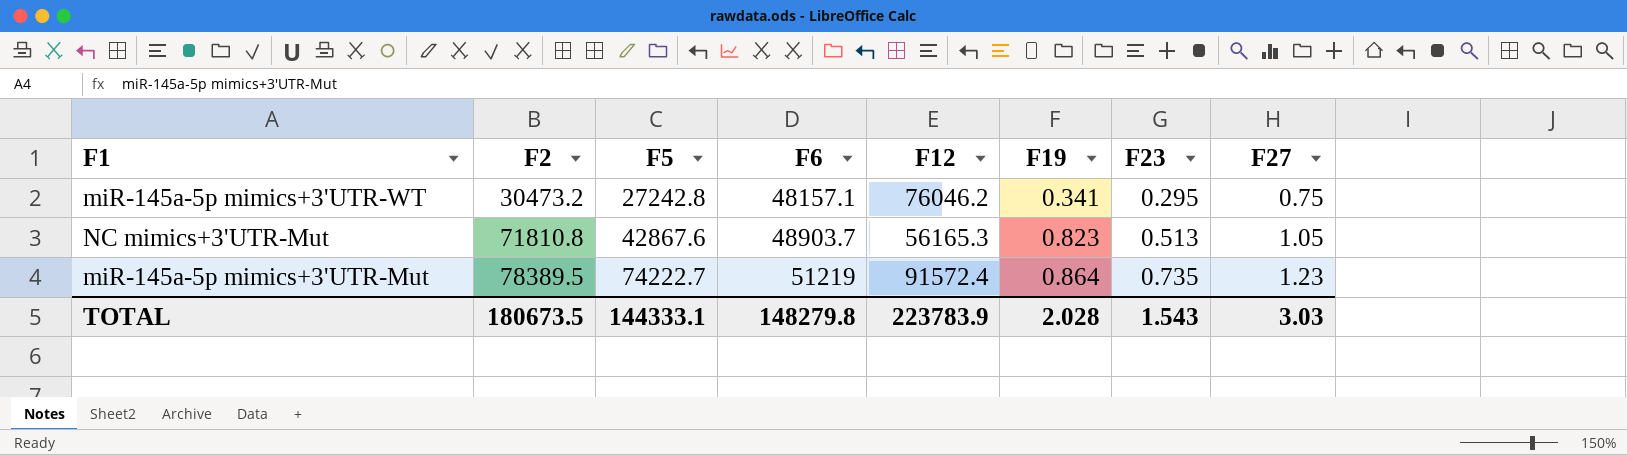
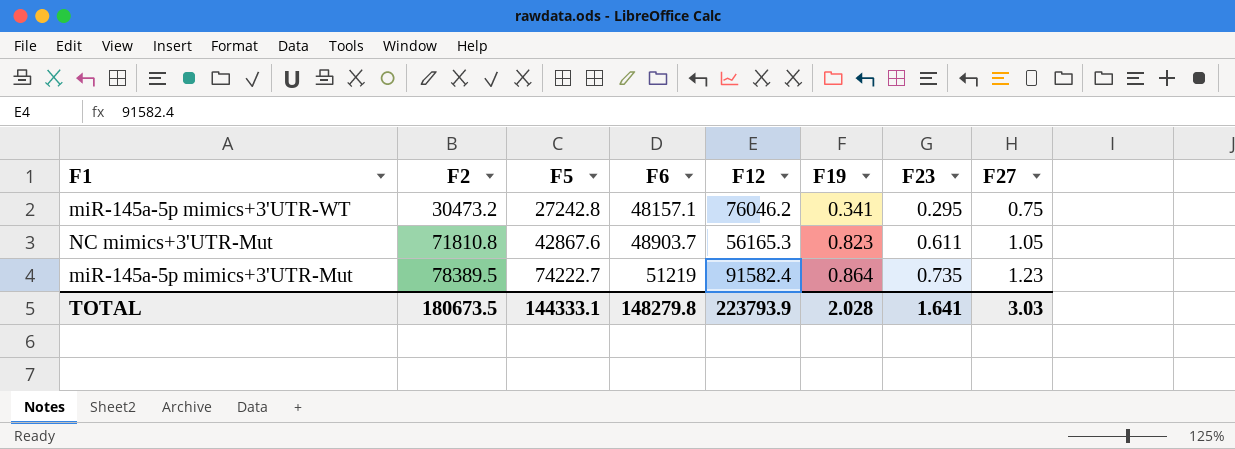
NC mimics+3'UTR-Mut | F23: 0.513 -> 0.611
miR-145a-5p mimics+3'UTR-Mut | F12: 91572.4 -> 91582.4
TOTAL | F12: 223783.9 -> 223793.9
TOTAL | F23: 1.543 -> 1.641

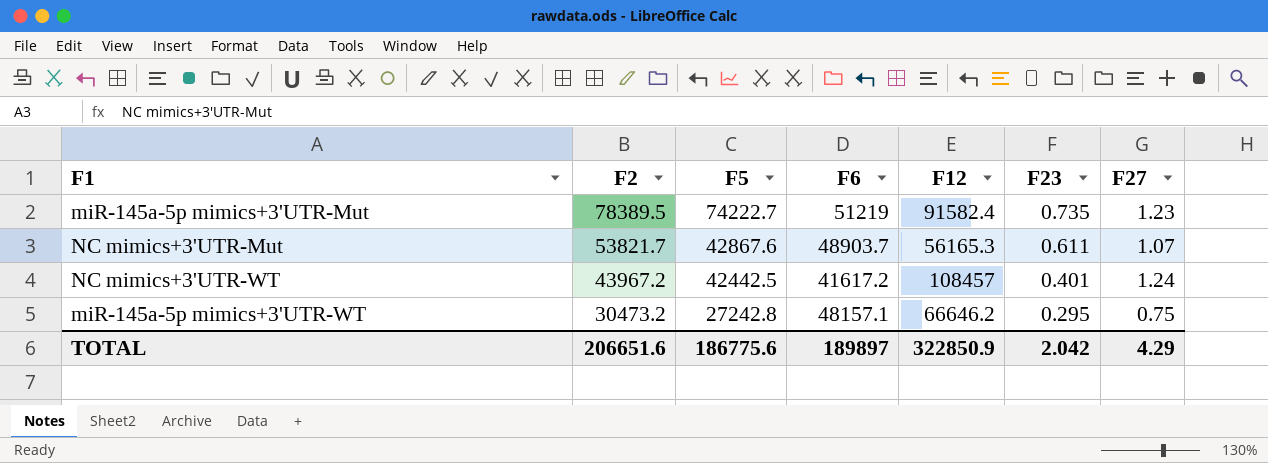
row order: F2 ascending -> F2 descending
column F19 | position: 6 -> none
NC mimics+3'UTR-Mut | F2: 71810.8 -> 53821.7
NC mimics+3'UTR-Mut | F27: 1.05 -> 1.07
row NC mimics+3'UTR-WT: none -> 43967.2 | 42442.5 | 41617.2 | 108457 | 0.401 | 1.24
miR-145a-5p mimics+3'UTR-WT | F12: 76046.2 -> 66646.2
TOTAL | F2: 180673.5 -> 206651.6
TOTAL | F5: 144333.1 -> 186775.6
TOTAL | F6: 148279.8 -> 189897
TOTAL | F12: 223793.9 -> 322850.9
TOTAL | F23: 1.641 -> 2.042
TOTAL | F27: 3.03 -> 4.29

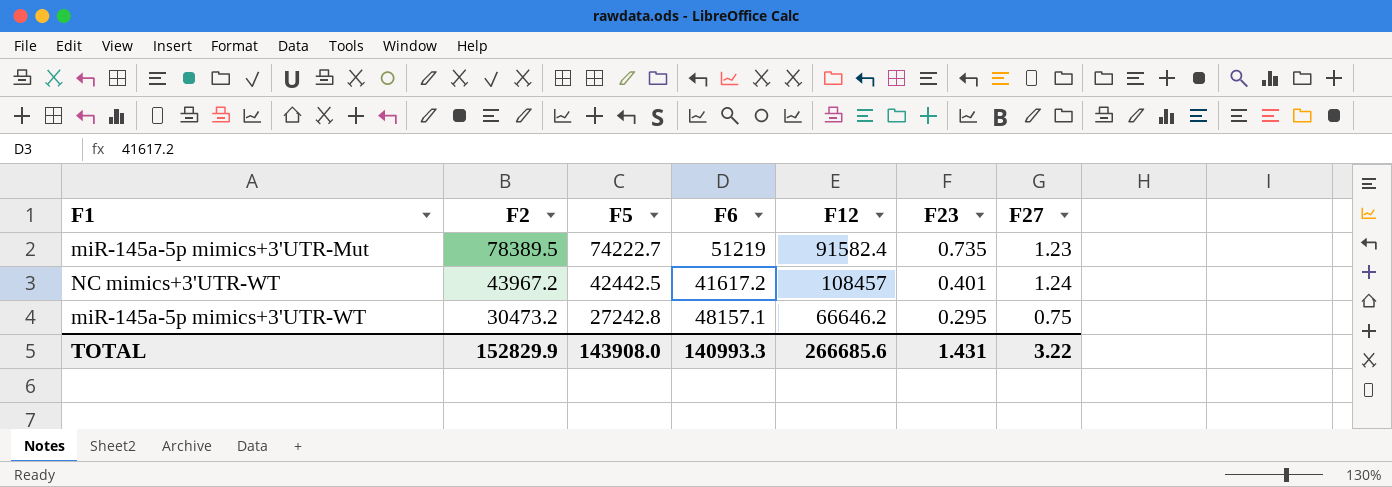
row NC mimics+3'UTR-Mut: 53821.7 | 42867.6 | 48903.7 | 56165.3 | 0.611 | 1.07 -> none
TOTAL | F2: 206651.6 -> 152829.9
TOTAL | F5: 186775.6 -> 143908.0
TOTAL | F6: 189897 -> 140993.3
TOTAL | F12: 322850.9 -> 266685.6
TOTAL | F23: 2.042 -> 1.431
TOTAL | F27: 4.29 -> 3.22

